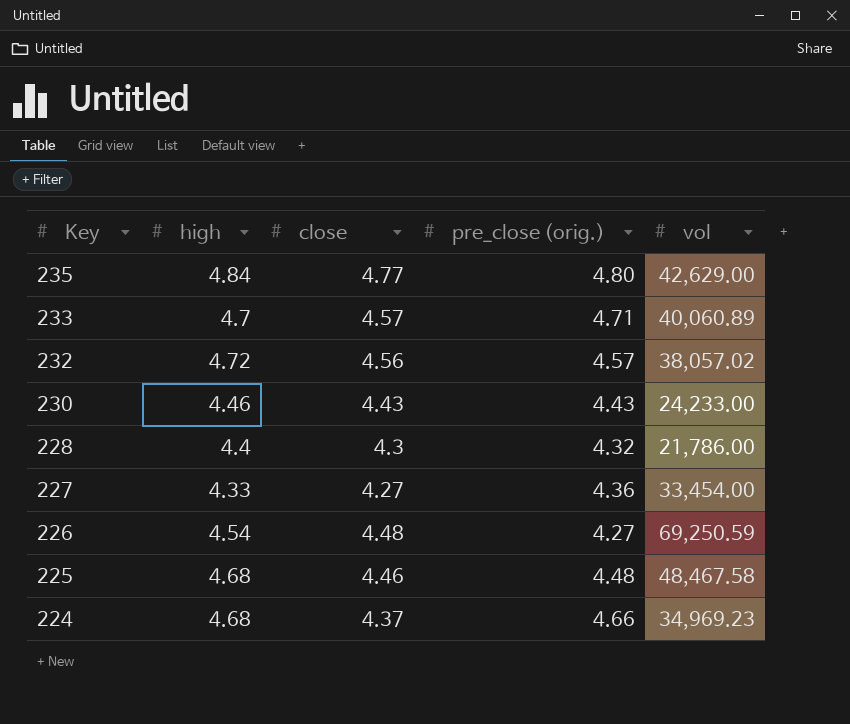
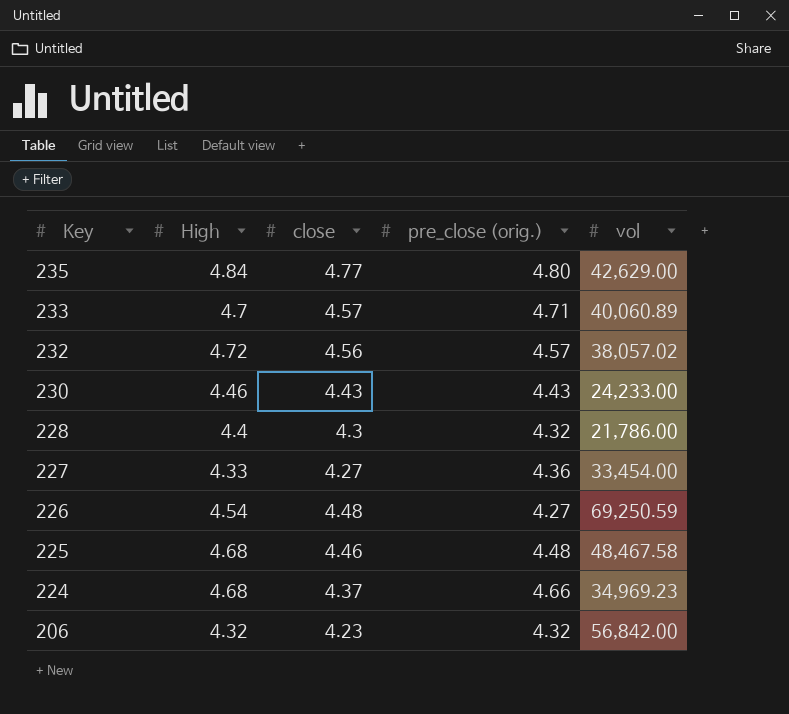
column name: high -> High
row 206: none -> 4.32 | 4.23 | 4.32 | 56,842.00

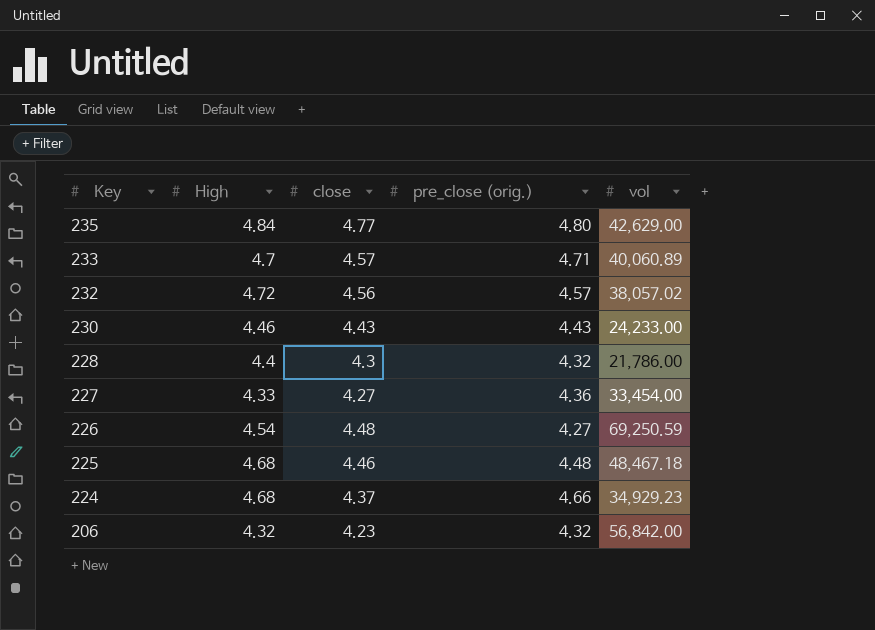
225 | vol: 48,467.58 -> 48,467.18
224 | vol: 34,969.23 -> 34,929.23

